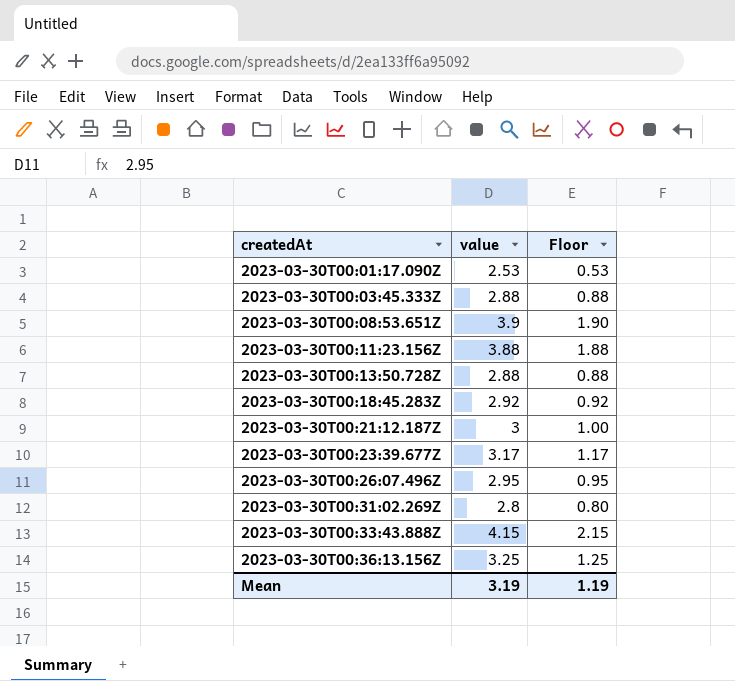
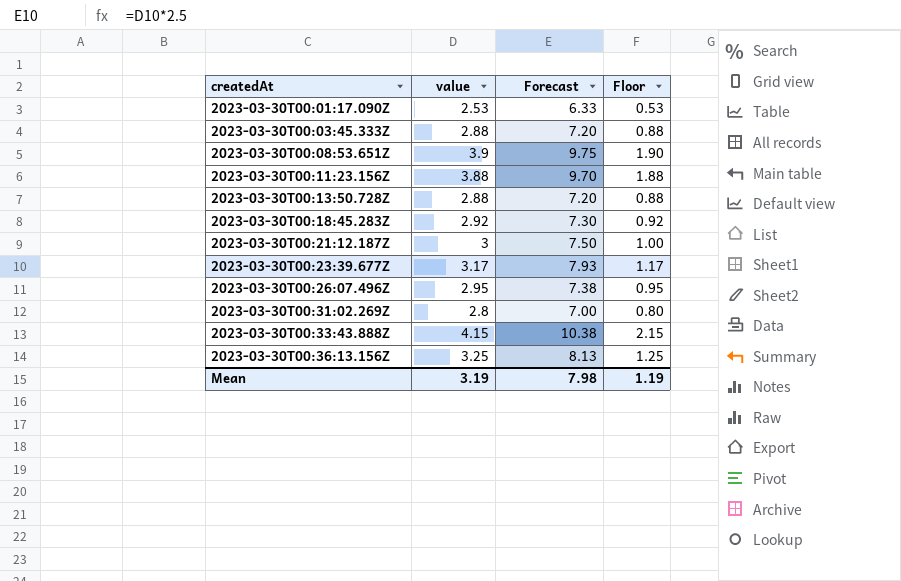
column Forecast | formula: none -> [value] * 2.5

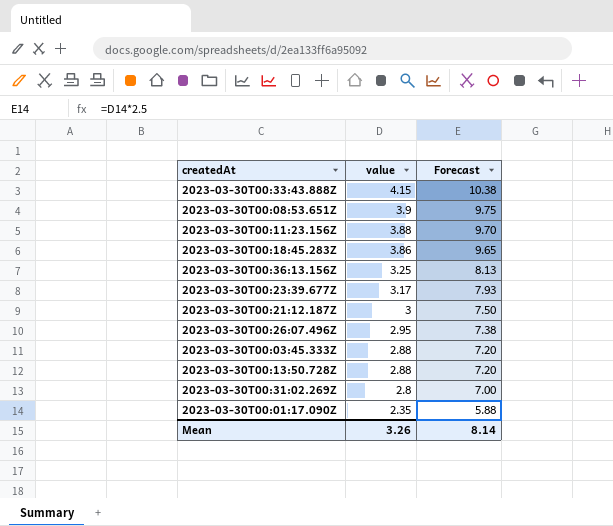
row order: createdAt ascending -> value descending
column Floor | formula: [value] - 2 -> none
2023-03-30T00:18:45.283Z | value: 2.92 -> 3.86
2023-03-30T00:18:45.283Z | Forecast: 7.30 -> 9.65
2023-03-30T00:01:17.090Z | value: 2.53 -> 2.35
2023-03-30T00:01:17.090Z | Forecast: 6.33 -> 5.88
Mean | value: 3.19 -> 3.26
Mean | Forecast: 7.98 -> 8.14

